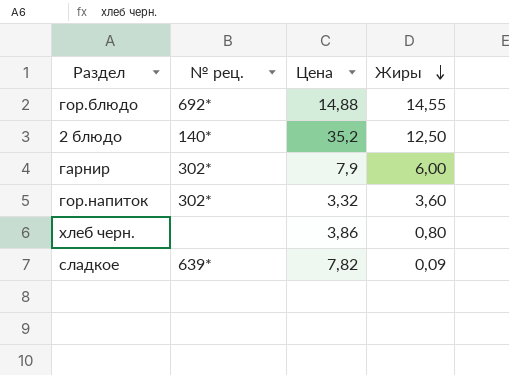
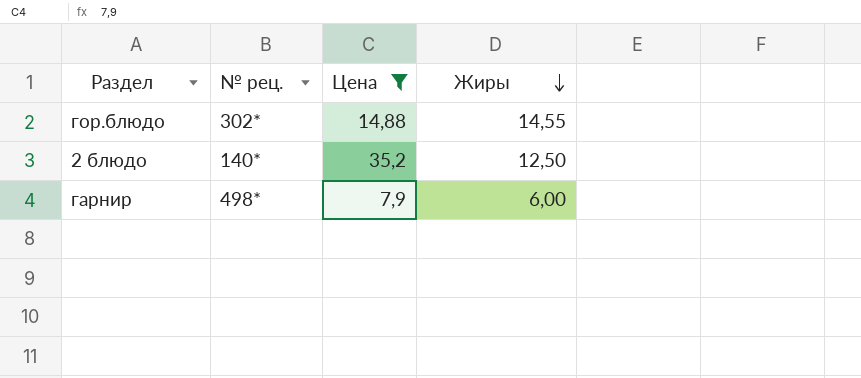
filter: none -> Цена >= 7,9
гор.блюдо | № рец.: 692* -> 302*
гарнир | № рец.: 302* -> 498*

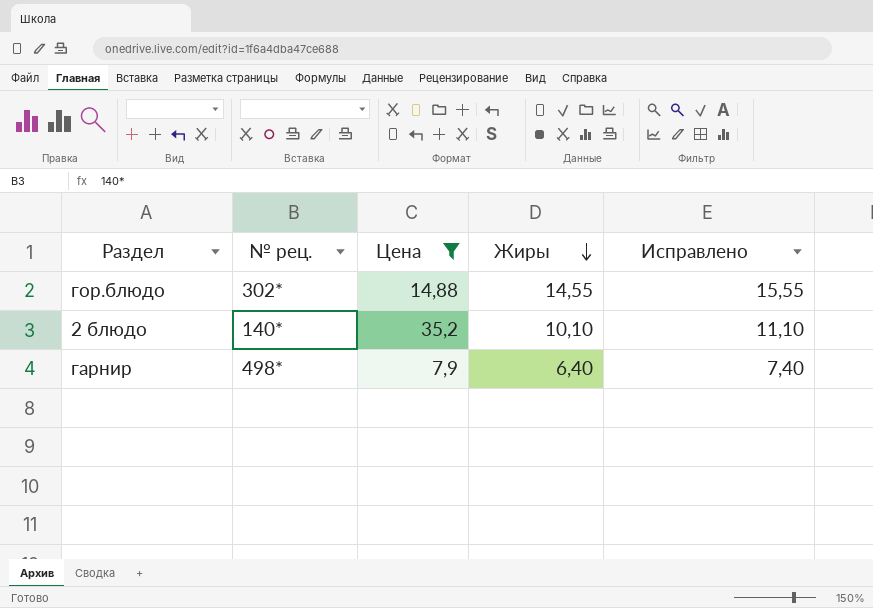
column Исправлено | formula: none -> [Жиры] + 1
2 блюдо | Жиры: 12,50 -> 10,10
гарнир | Жиры: 6,00 -> 6,40

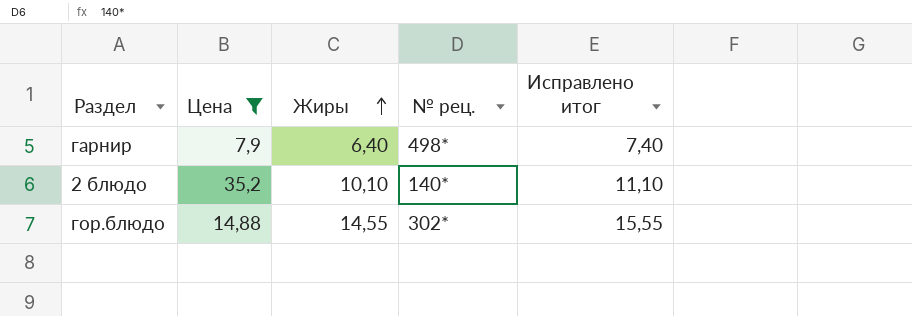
row order: Жиры descending -> Жиры ascending
column № рец. | position: 2 -> 4
column name: Исправлено -> Исправлено итог

